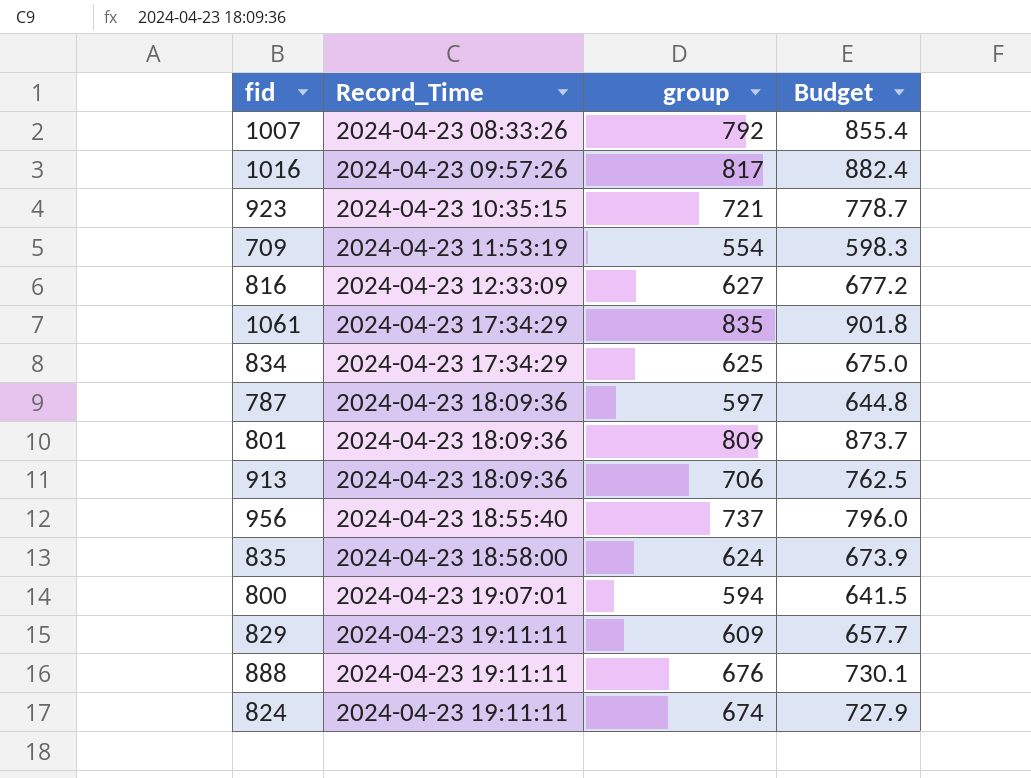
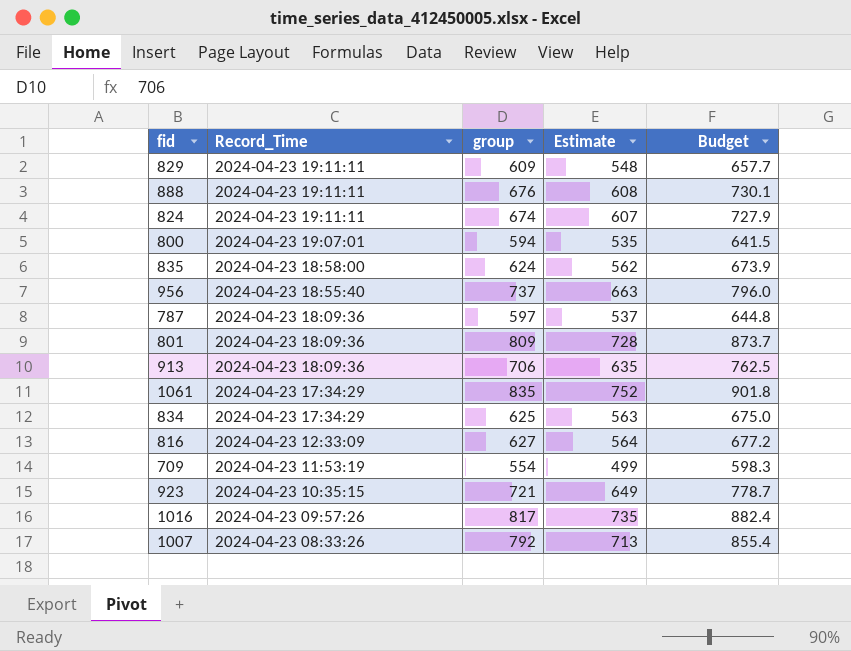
row order: Record_Time ascending -> Record_Time descending
column Estimate | formula: none -> [group] * 0.9

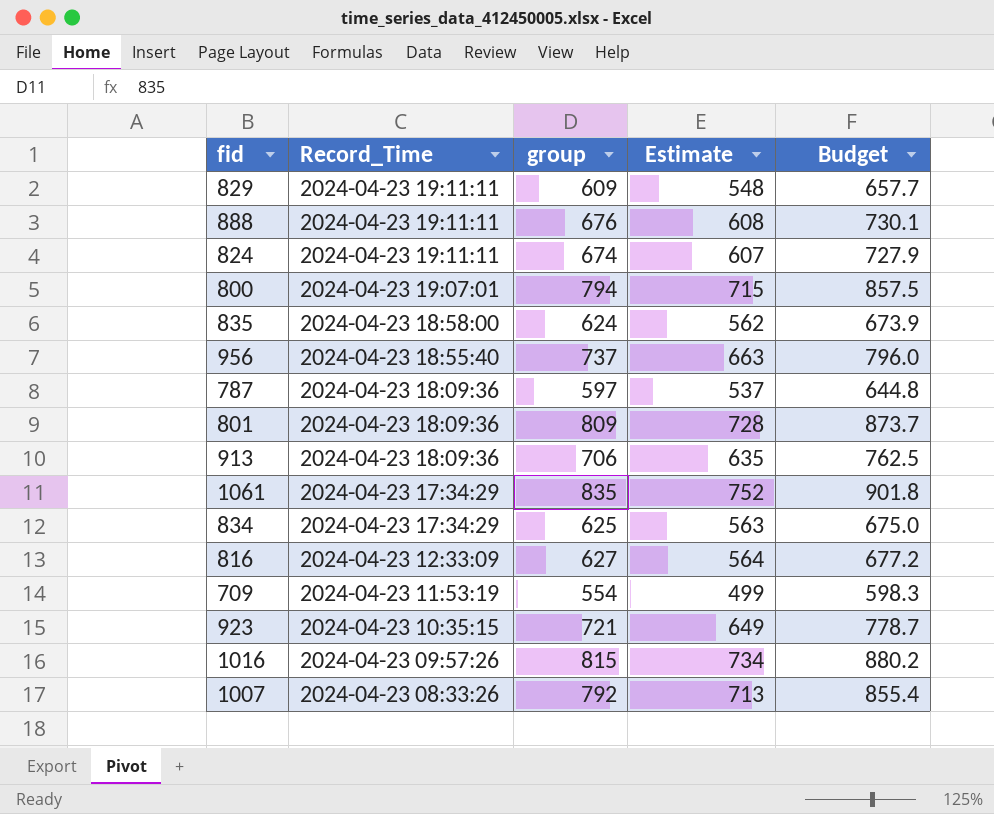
800 | group: 594 -> 794
800 | Estimate: 535 -> 715
800 | Budget: 641.5 -> 857.5
1016 | group: 817 -> 815
1016 | Estimate: 735 -> 734
1016 | Budget: 882.4 -> 880.2

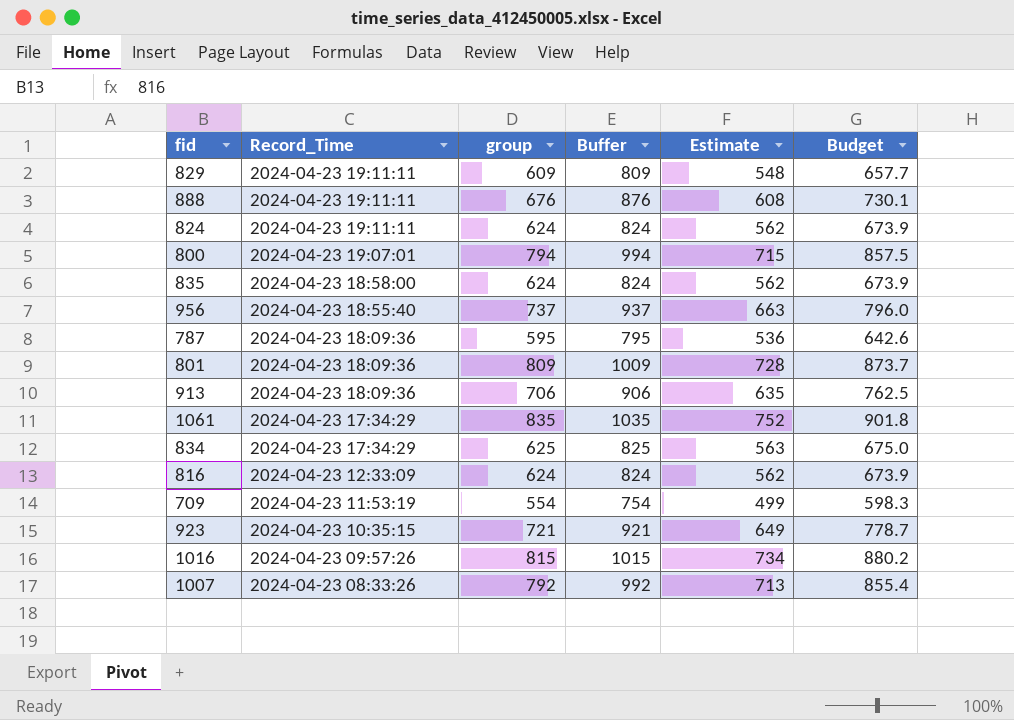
column Buffer | formula: none -> [group] + 200
824 | group: 674 -> 624
824 | Estimate: 607 -> 562
824 | Budget: 727.9 -> 673.9
787 | group: 597 -> 595
787 | Estimate: 537 -> 536
787 | Budget: 644.8 -> 642.6
816 | group: 627 -> 624
816 | Estimate: 564 -> 562
816 | Budget: 677.2 -> 673.9

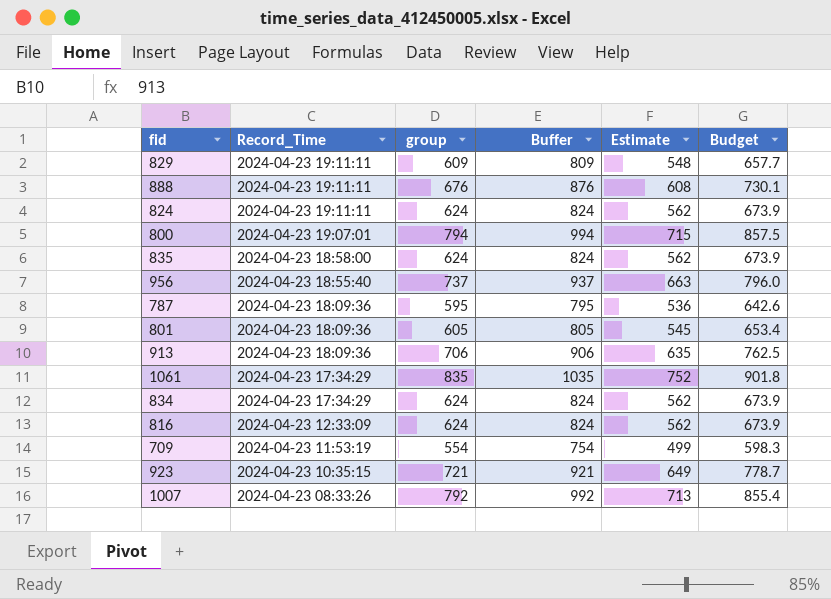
row 1016: 2024-04-23 09:57:26 | 815 | 1015 | 734 | 880.2 -> none
801 | group: 809 -> 605
801 | Buffer: 1009 -> 805
801 | Estimate: 728 -> 545
801 | Budget: 873.7 -> 653.4
834 | group: 625 -> 624
834 | Buffer: 825 -> 824
834 | Estimate: 563 -> 562
834 | Budget: 675.0 -> 673.9

